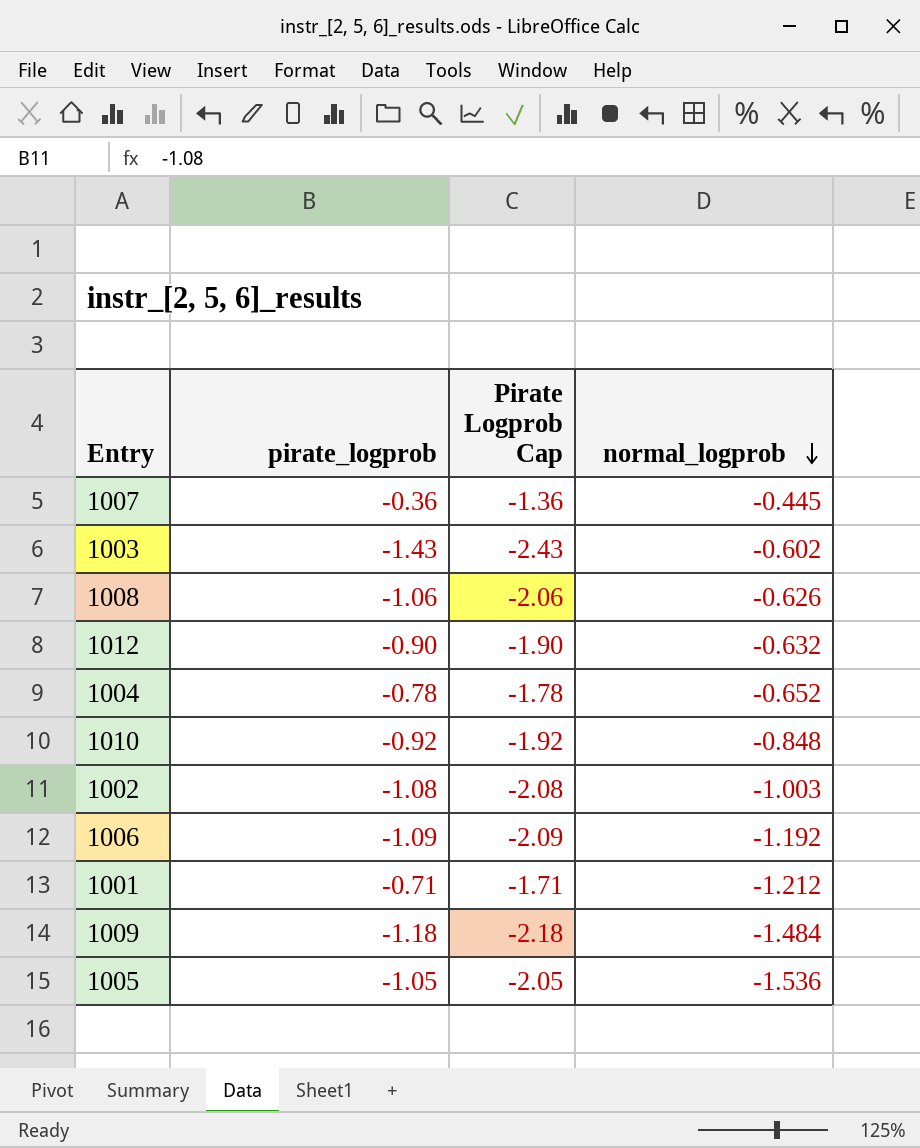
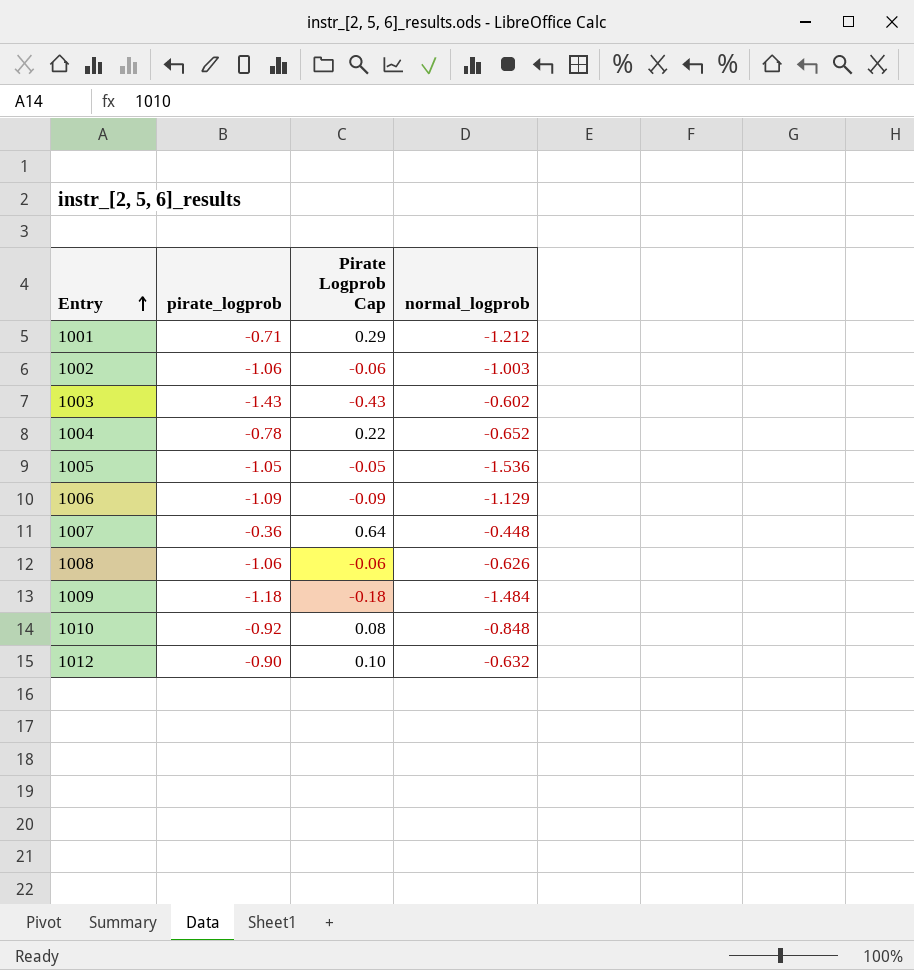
row order: normal_logprob descending -> Entry ascending
column Pirate Logprob Cap | formula: [pirate_logprob] - 1 -> [pirate_logprob] + 1
1002 | pirate_logprob: -1.08 -> -1.06
1006 | normal_logprob: -1.192 -> -1.129
1007 | normal_logprob: -0.445 -> -0.448

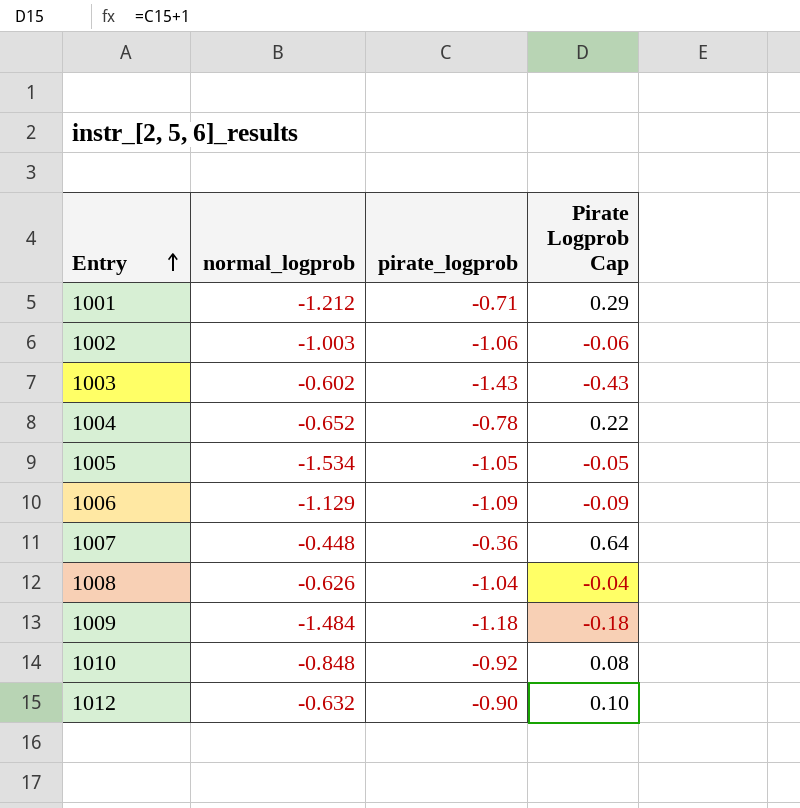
column normal_logprob | position: 4 -> 2
1005 | normal_logprob: -1.536 -> -1.534
1008 | pirate_logprob: -1.06 -> -1.04
1008 | Pirate Logprob Cap: -0.06 -> -0.04

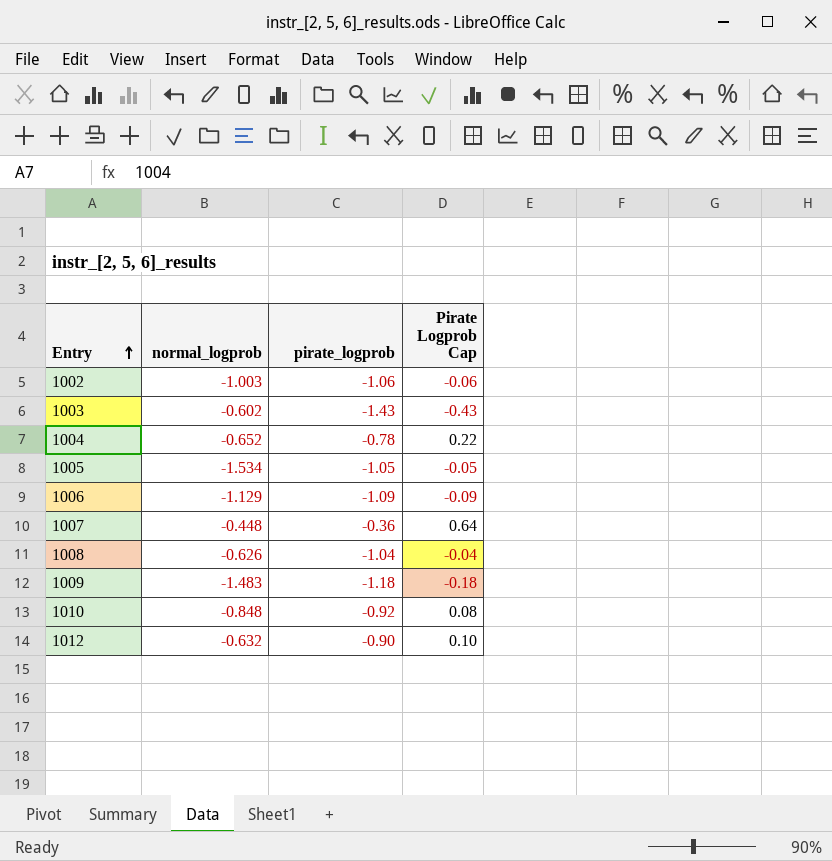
row 1001: -1.212 | -0.71 | 0.29 -> none
1009 | normal_logprob: -1.484 -> -1.483

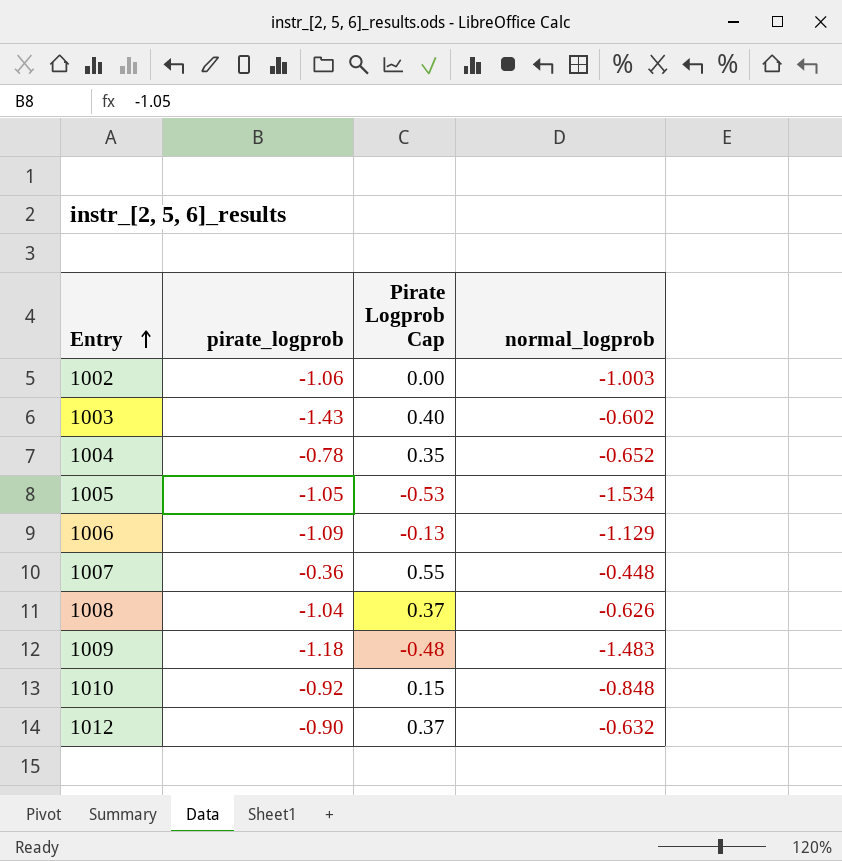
column Pirate Logprob Cap | formula: [pirate_logprob] + 1 -> [normal_logprob] + 1
column normal_logprob | position: 2 -> 4

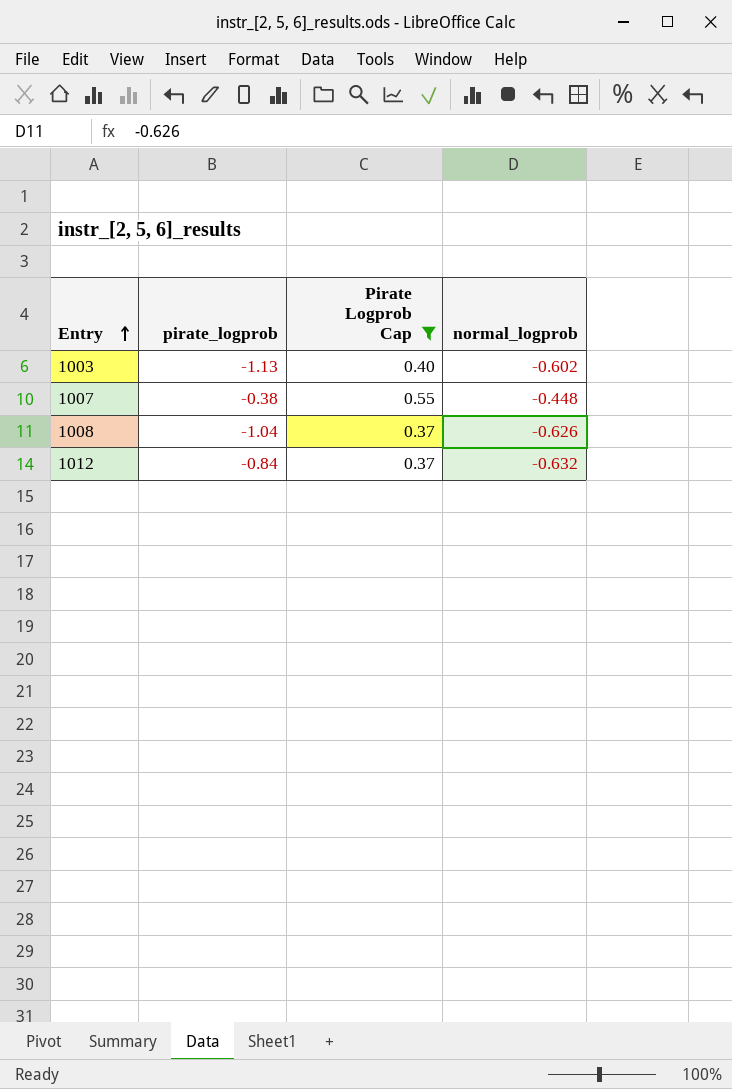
filter: none -> Pirate Logprob Cap >= 0.37
1003 | pirate_logprob: -1.43 -> -1.13
1007 | pirate_logprob: -0.36 -> -0.38
1012 | pirate_logprob: -0.90 -> -0.84

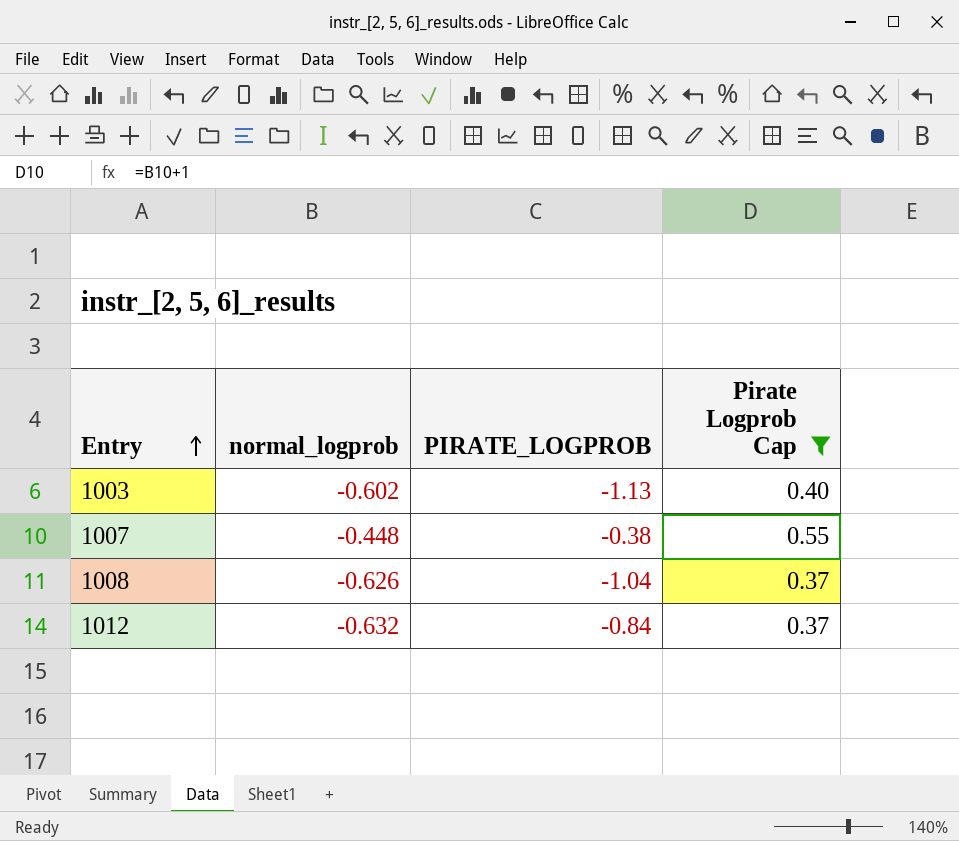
column normal_logprob | position: 4 -> 2
column name: pirate_logprob -> PIRATE_LOGPROB

